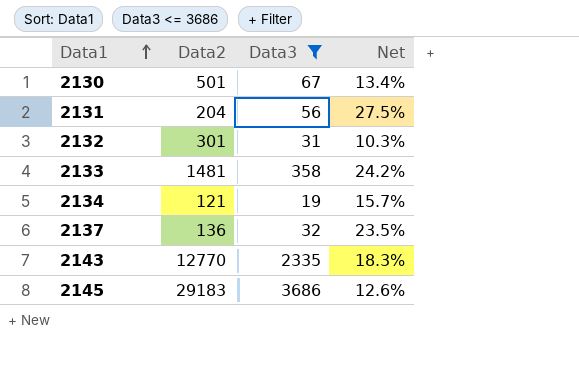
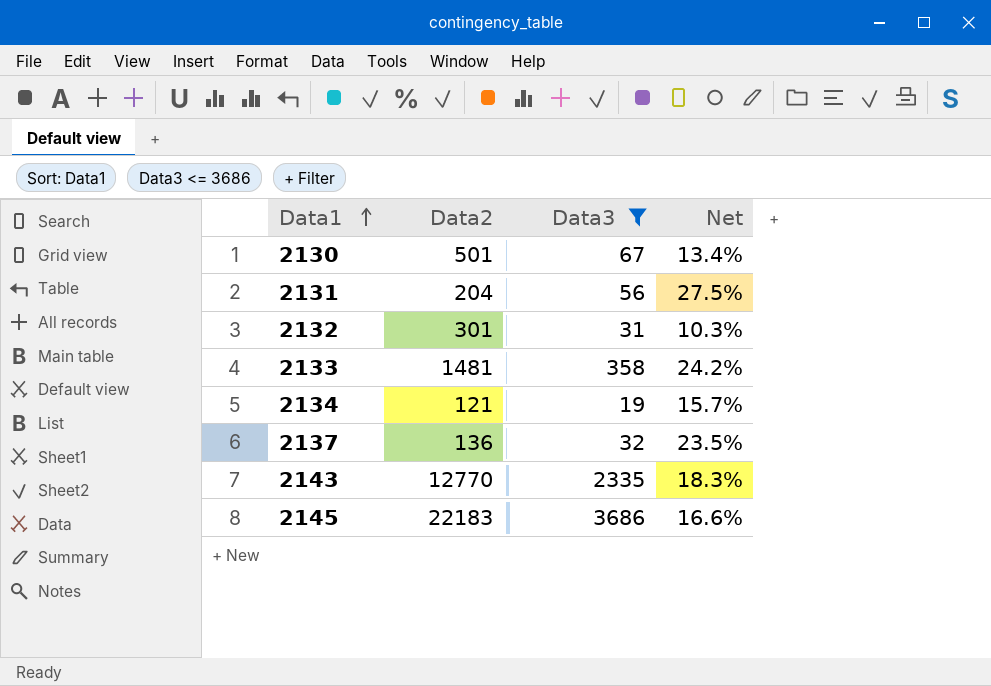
2145 | Data2: 29183 -> 22183
2145 | Net: 12.6% -> 16.6%

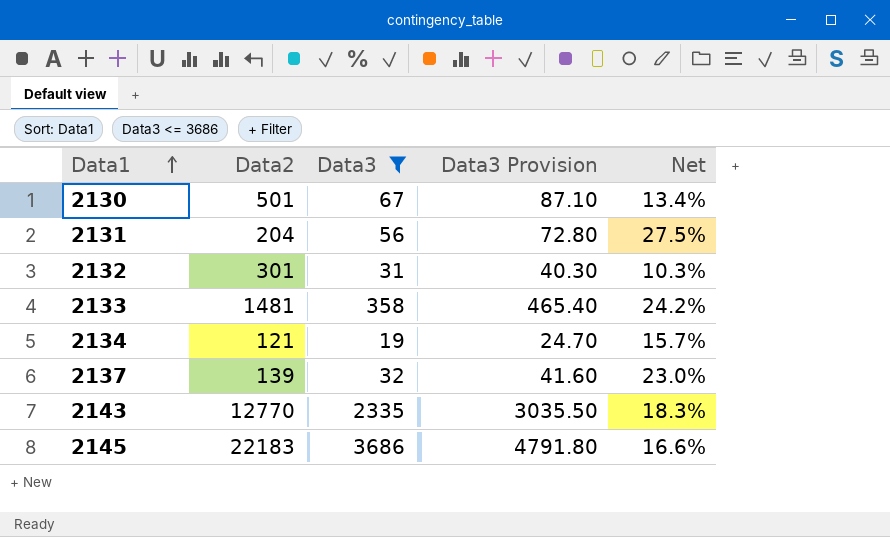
column Data3 Provision | formula: none -> [Data3] * 1.3
2137 | Data2: 136 -> 139
2137 | Net: 23.5% -> 23.0%

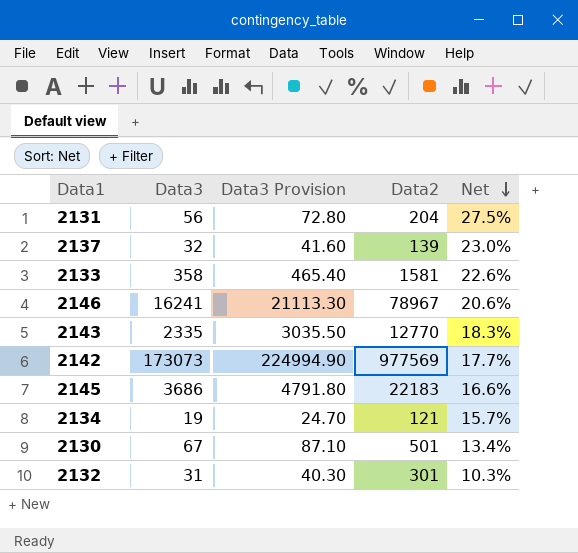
filter: Data3 <= 3686 -> none
row order: Data1 ascending -> Net descending
column Data2 | position: 2 -> 4
2133 | Data2: 1481 -> 1581
2133 | Net: 24.2% -> 22.6%

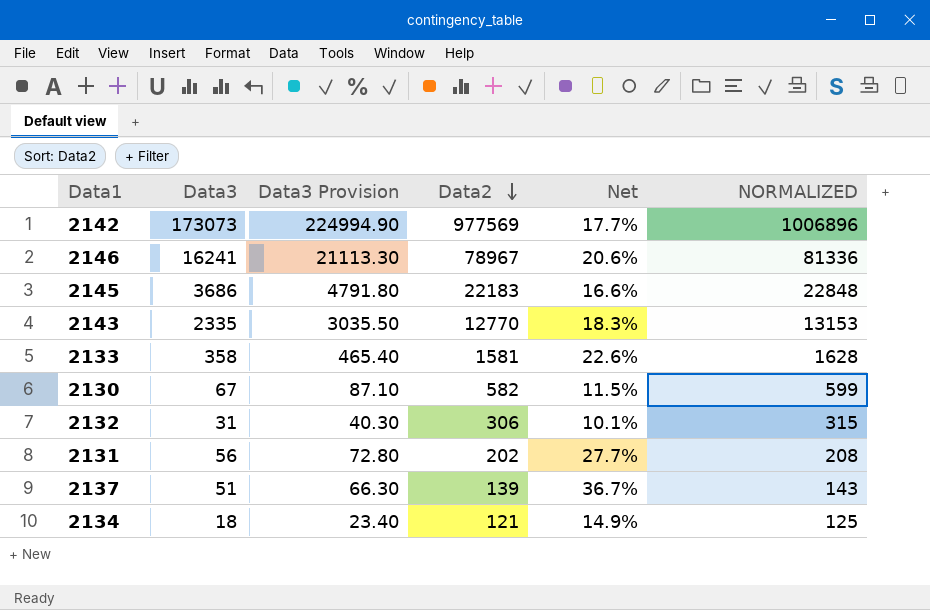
row order: Net descending -> Data2 descending
column NORMALIZED | formula: none -> [Data2] * 1.03
2130 | Data2: 501 -> 582
2130 | Net: 13.4% -> 11.5%
2132 | Data2: 301 -> 306
2132 | Net: 10.3% -> 10.1%
2131 | Data2: 204 -> 202
2131 | Net: 27.5% -> 27.7%
2137 | Data3: 32 -> 51
2137 | Data3 Provision: 41.60 -> 66.30
2137 | Net: 23.0% -> 36.7%
2134 | Data3: 19 -> 18
2134 | Data3 Provision: 24.70 -> 23.40
2134 | Net: 15.7% -> 14.9%

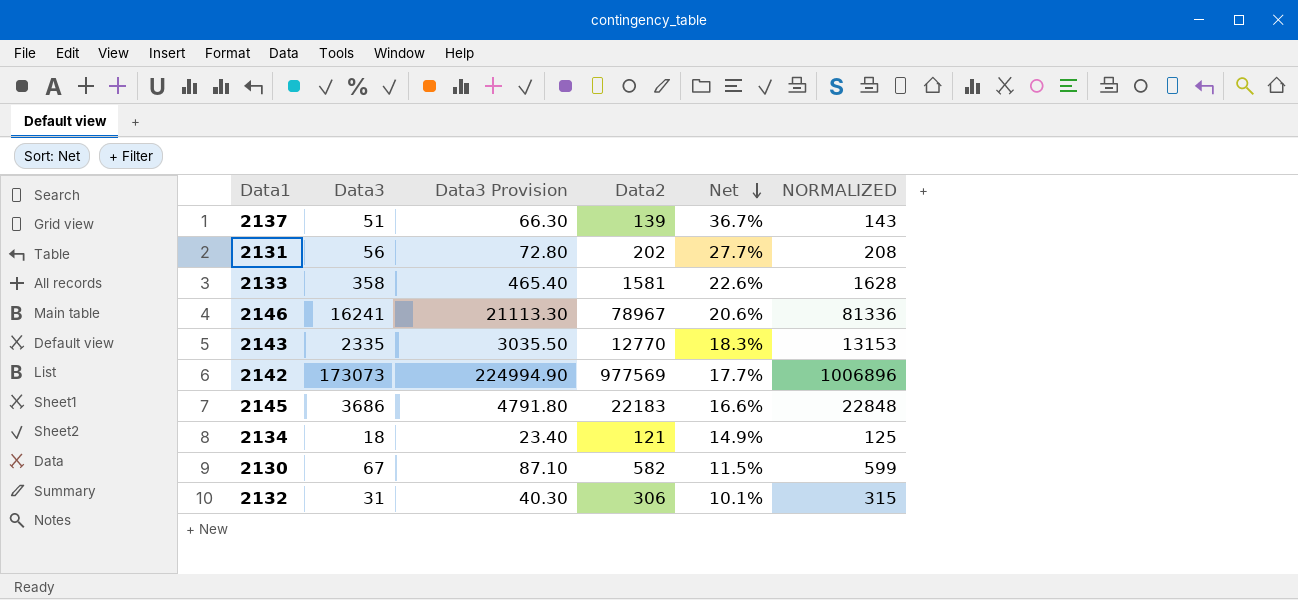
row order: Data2 descending -> Net descending

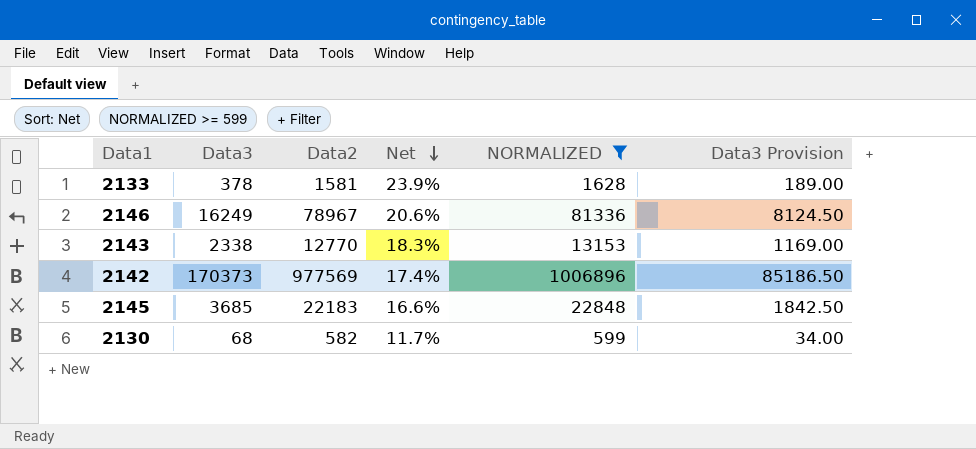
filter: none -> NORMALIZED >= 599
column Data3 Provision | formula: [Data3] * 1.3 -> [Data3] * 0.5
column Data3 Provision | position: 3 -> 6
2133 | Data3: 358 -> 378
2133 | Net: 22.6% -> 23.9%
2146 | Data3: 16241 -> 16249
2143 | Data3: 2335 -> 2338
2142 | Data3: 173073 -> 170373
2142 | Net: 17.7% -> 17.4%
2145 | Data3: 3686 -> 3685
2130 | Data3: 67 -> 68
2130 | Net: 11.5% -> 11.7%

